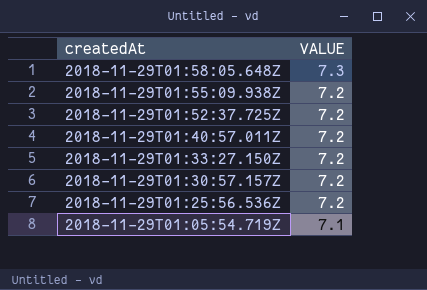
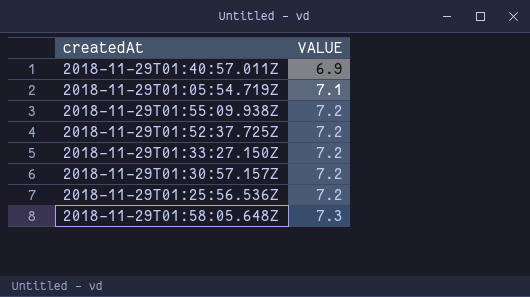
row order: createdAt descending -> VALUE ascending
2018-11-29T01:40:57.011Z | VALUE: 7.2 -> 6.9

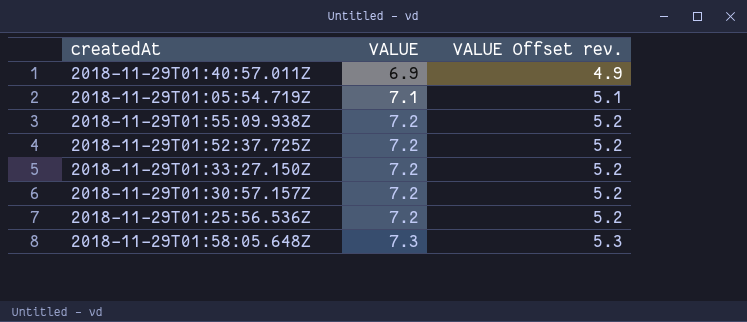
column VALUE Offset rev. | formula: none -> [VALUE] - 2

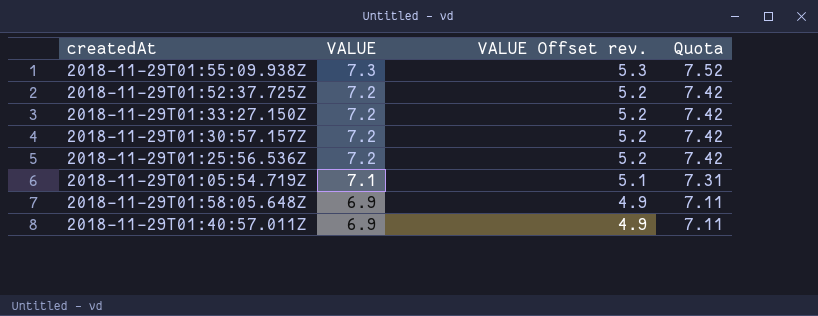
row order: VALUE ascending -> VALUE descending
column Quota | formula: none -> [VALUE] * 1.03
2018-11-29T01:55:09.938Z | VALUE: 7.2 -> 7.3
2018-11-29T01:55:09.938Z | VALUE Offset rev.: 5.2 -> 5.3
2018-11-29T01:58:05.648Z | VALUE: 7.3 -> 6.9
2018-11-29T01:58:05.648Z | VALUE Offset rev.: 5.3 -> 4.9

